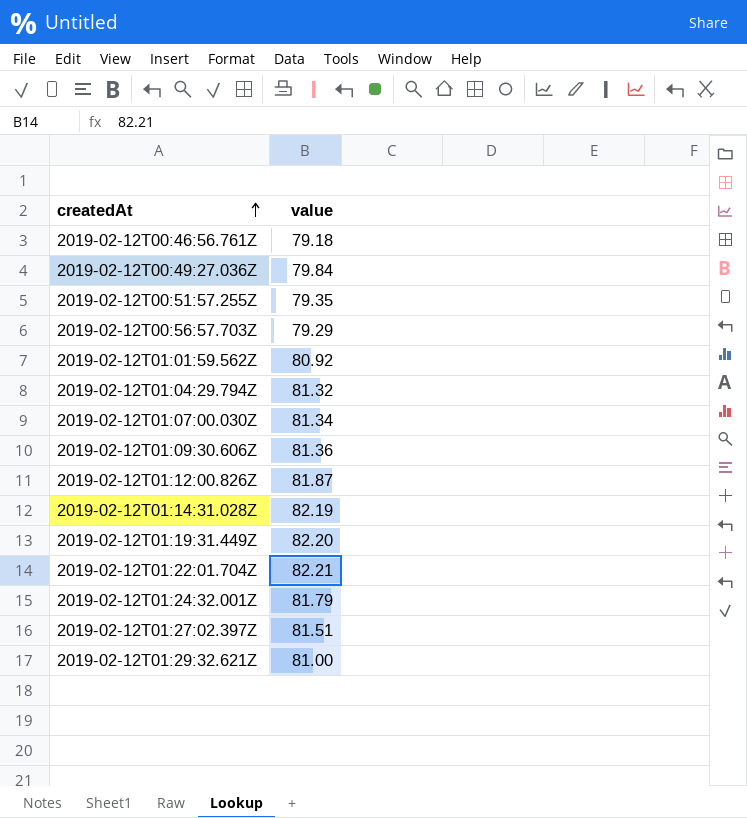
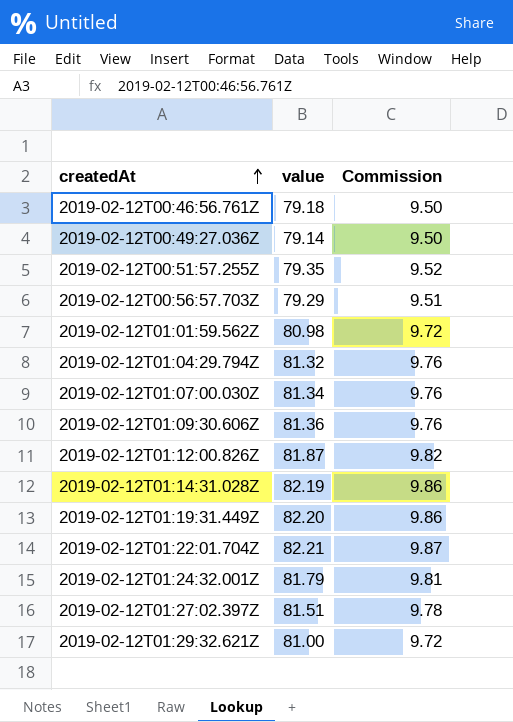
column Commission | formula: none -> [value] * 0.12
2019-02-12T00:49:27.036Z | value: 79.84 -> 79.14
2019-02-12T01:01:59.562Z | value: 80.92 -> 80.98

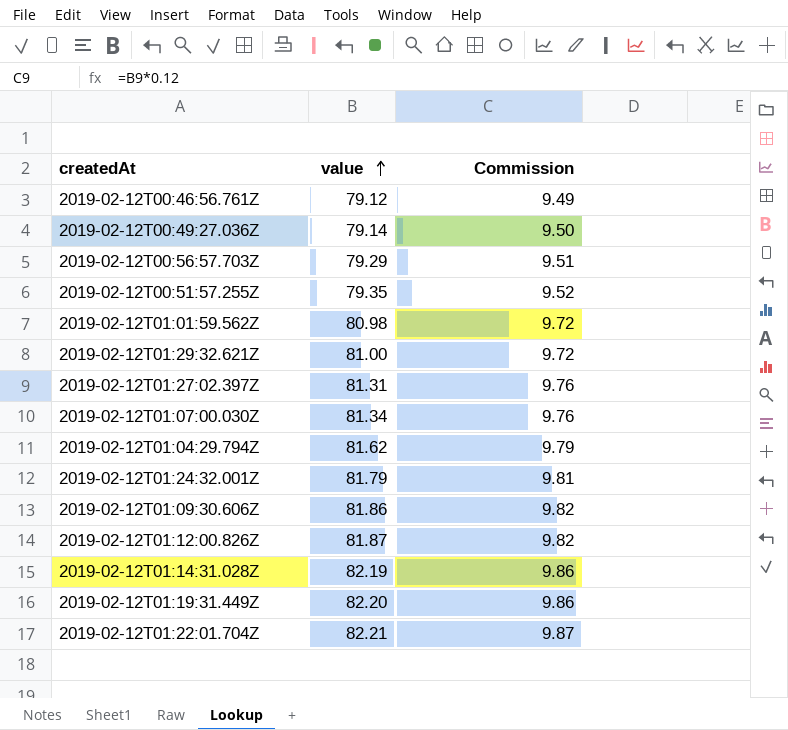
row order: createdAt ascending -> value ascending
2019-02-12T00:46:56.761Z | value: 79.18 -> 79.12
2019-02-12T00:46:56.761Z | Commission: 9.50 -> 9.49
2019-02-12T01:27:02.397Z | value: 81.51 -> 81.31
2019-02-12T01:27:02.397Z | Commission: 9.78 -> 9.76
2019-02-12T01:04:29.794Z | value: 81.32 -> 81.62
2019-02-12T01:04:29.794Z | Commission: 9.76 -> 9.79
2019-02-12T01:09:30.606Z | value: 81.36 -> 81.86
2019-02-12T01:09:30.606Z | Commission: 9.76 -> 9.82

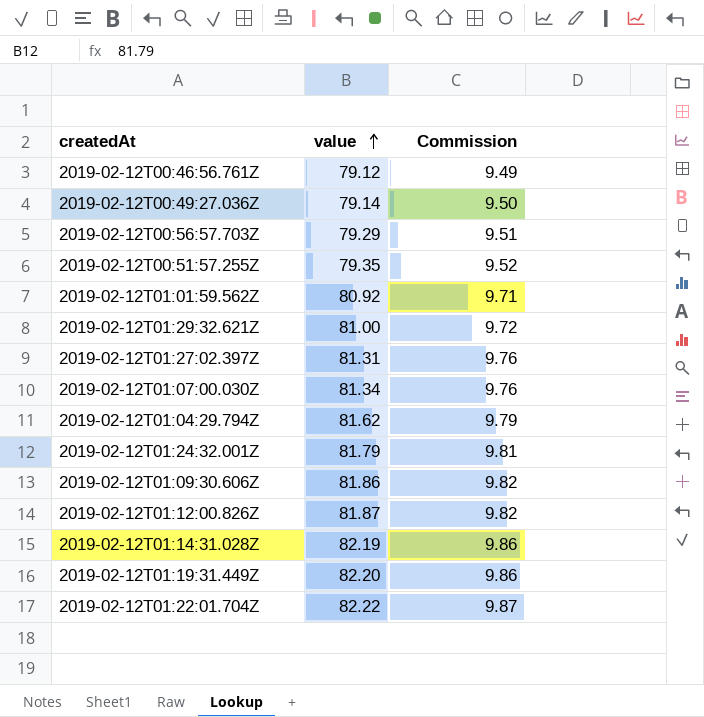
2019-02-12T01:01:59.562Z | value: 80.98 -> 80.92
2019-02-12T01:01:59.562Z | Commission: 9.72 -> 9.71
2019-02-12T01:22:01.704Z | value: 82.21 -> 82.22

